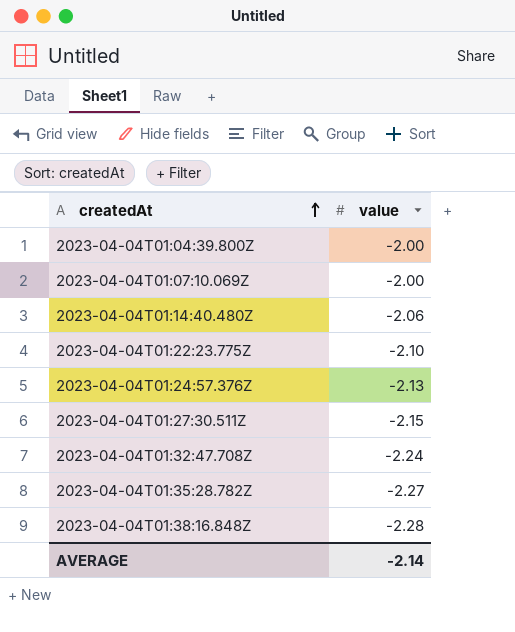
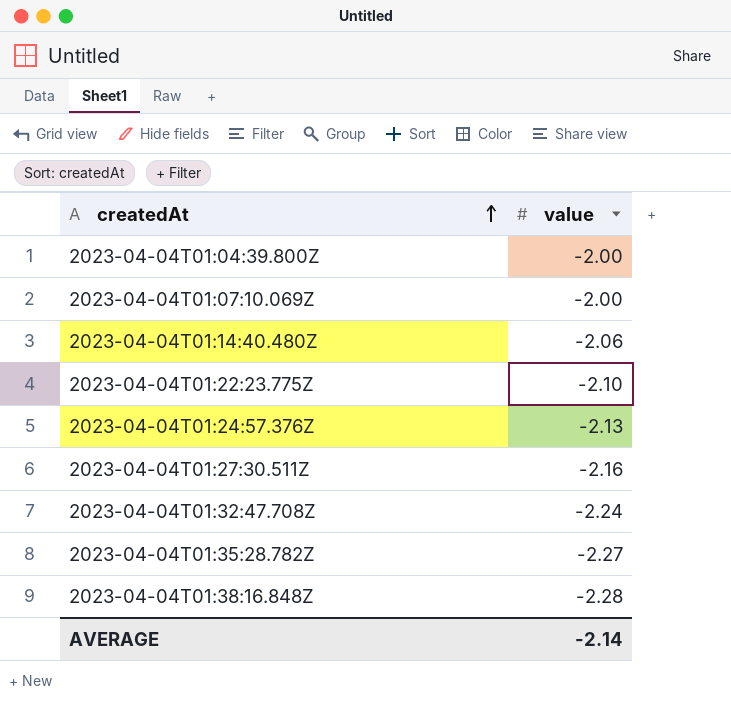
2023-04-04T01:27:30.511Z | value: -2.15 -> -2.16

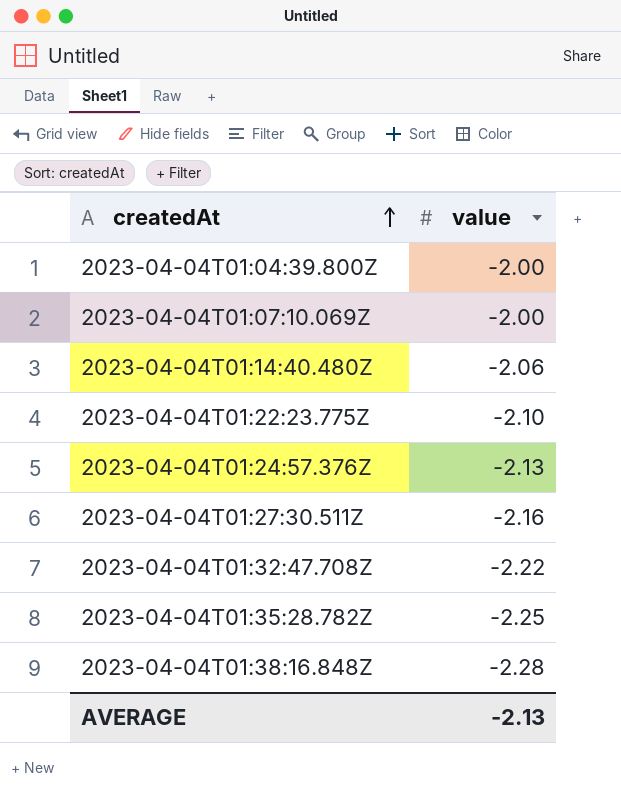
2023-04-04T01:32:47.708Z | value: -2.24 -> -2.22
2023-04-04T01:35:28.782Z | value: -2.27 -> -2.25
AVERAGE | value: -2.14 -> -2.13

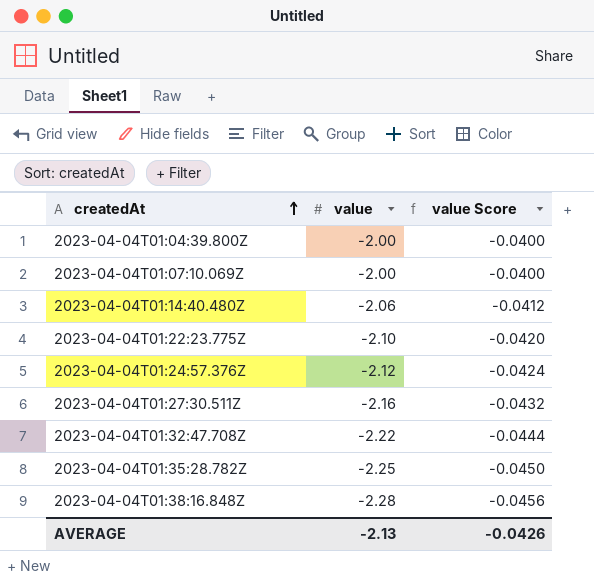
column value Score | formula: none -> [value] * 0.02
2023-04-04T01:24:57.376Z | value: -2.13 -> -2.12

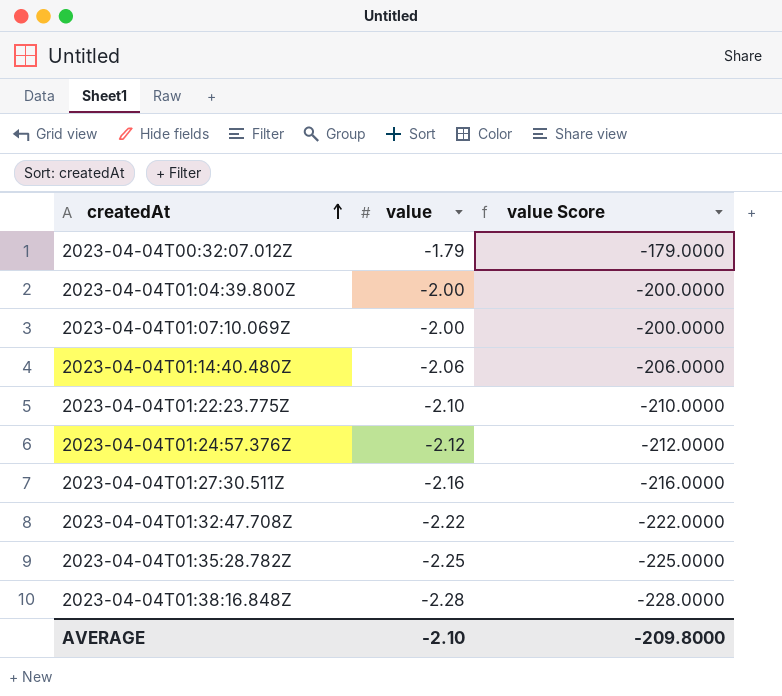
column value Score | formula: [value] * 0.02 -> [value] * 100
row 2023-04-04T00:32:07.012Z: none -> -1.79 | -179.0000
AVERAGE | value: -2.13 -> -2.10
AVERAGE | value Score: -0.0426 -> -209.8000

